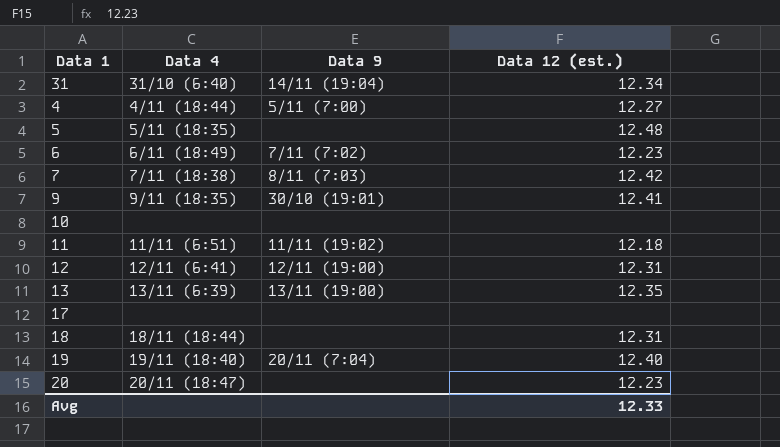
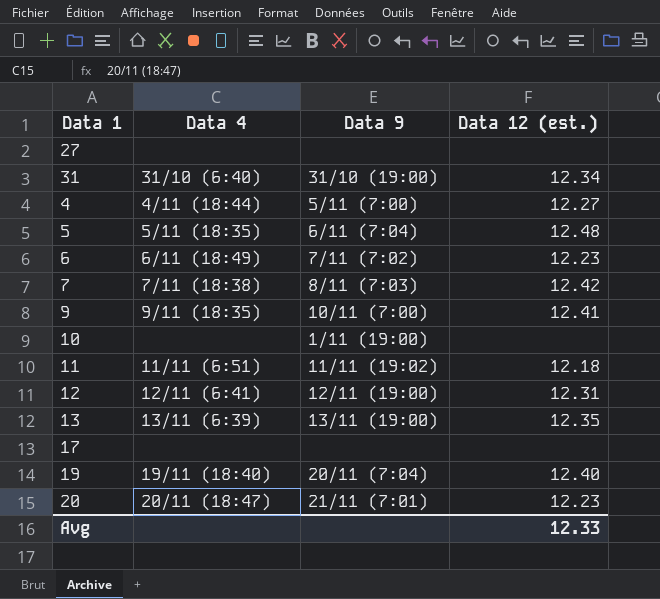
row 18: 18/11 (18:44) | none | 12.31 -> none
row 27: none -> none | none | none
31 | Data 9: 14/11 (19:04) -> 31/10 (19:00)
5 | Data 9: none -> 6/11 (7:04)
9 | Data 9: 30/10 (19:01) -> 10/11 (7:00)
10 | Data 9: none -> 1/11 (19:00)
20 | Data 9: none -> 21/11 (7:01)

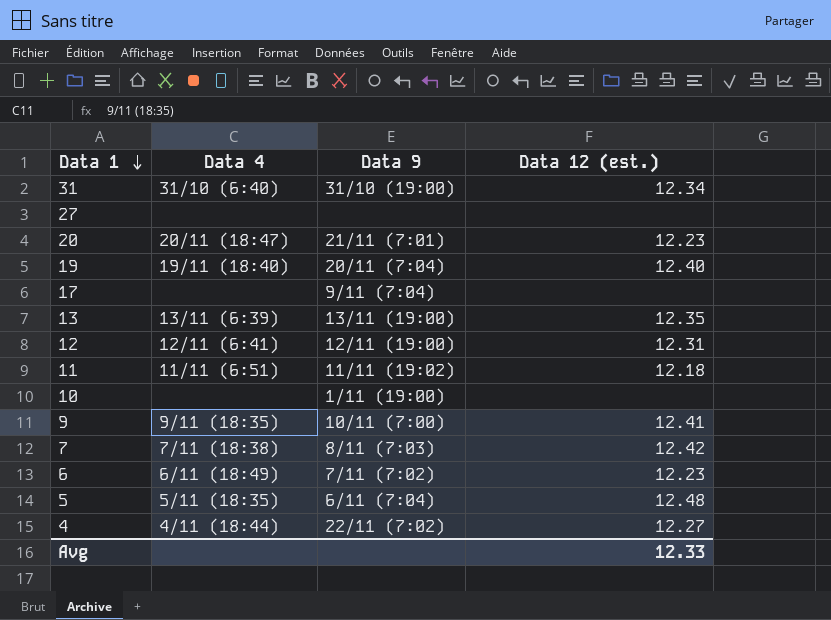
row order: none -> Data 1 descending
17 | Data 9: none -> 9/11 (7:04)
4 | Data 9: 5/11 (7:00) -> 22/11 (7:02)

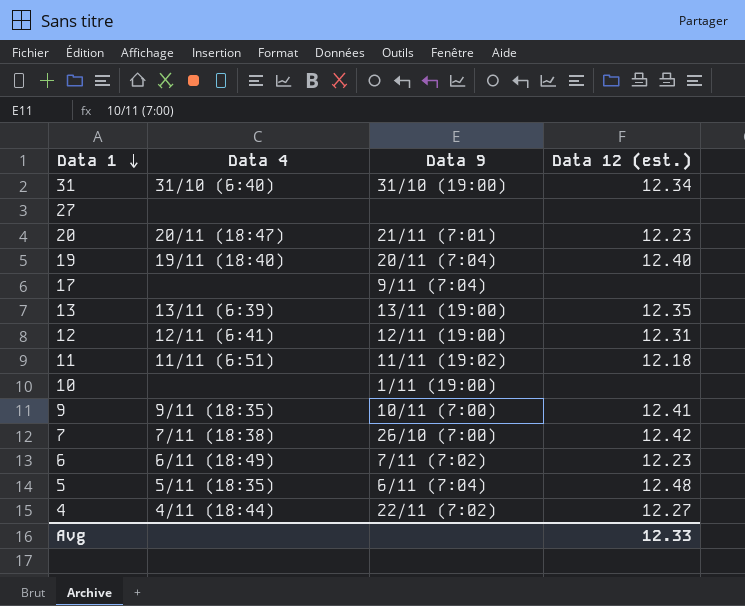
7 | Data 9: 8/11 (7:03) -> 26/10 (7:00)

